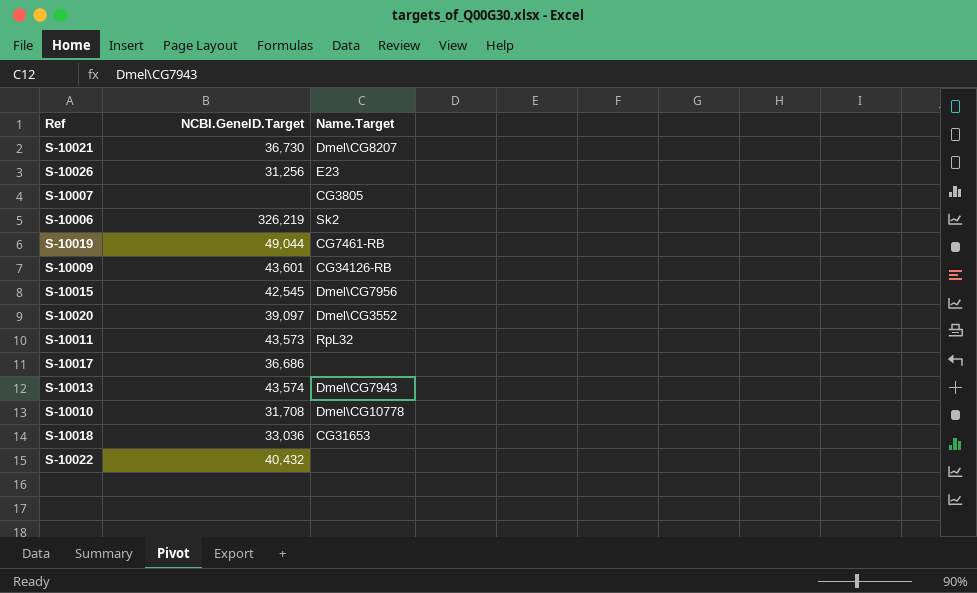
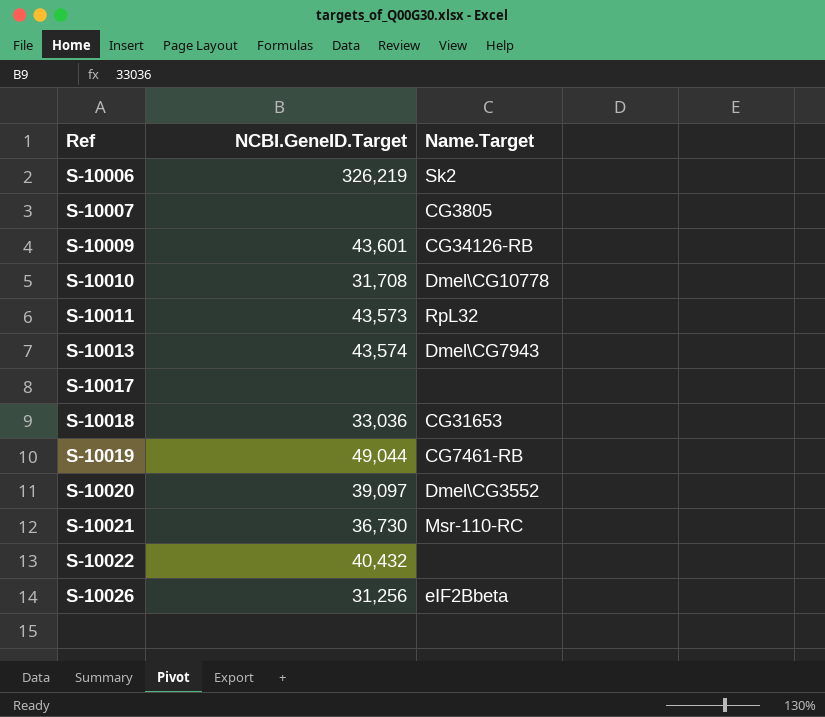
row order: none -> Ref ascending
row S-10015: 42,545 | Dmel\CG7956 -> none
S-10017 | NCBI.GeneID.Target: 36,686 -> none
S-10021 | Name.Target: Dmel\CG8207 -> Msr-110-RC
S-10026 | Name.Target: E23 -> eIF2Bbeta

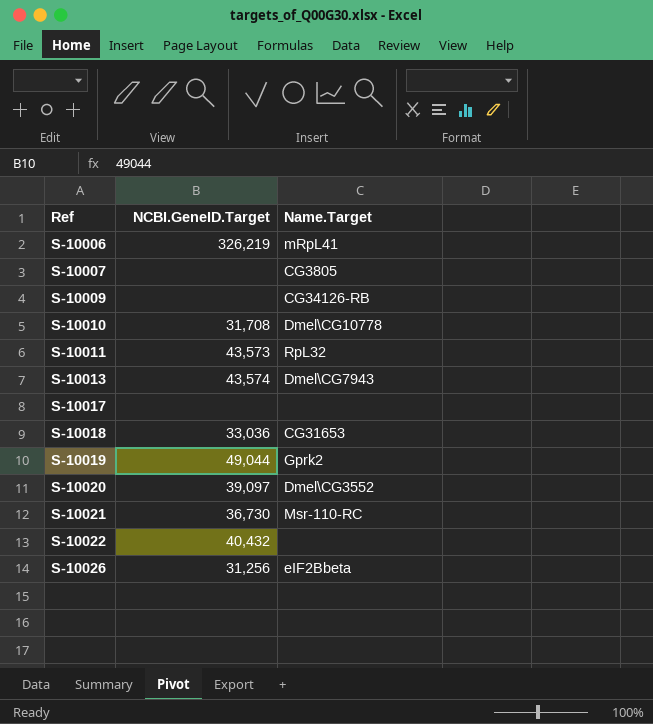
S-10006 | Name.Target: Sk2 -> mRpL41
S-10009 | NCBI.GeneID.Target: 43,601 -> none
S-10019 | Name.Target: CG7461-RB -> Gprk2

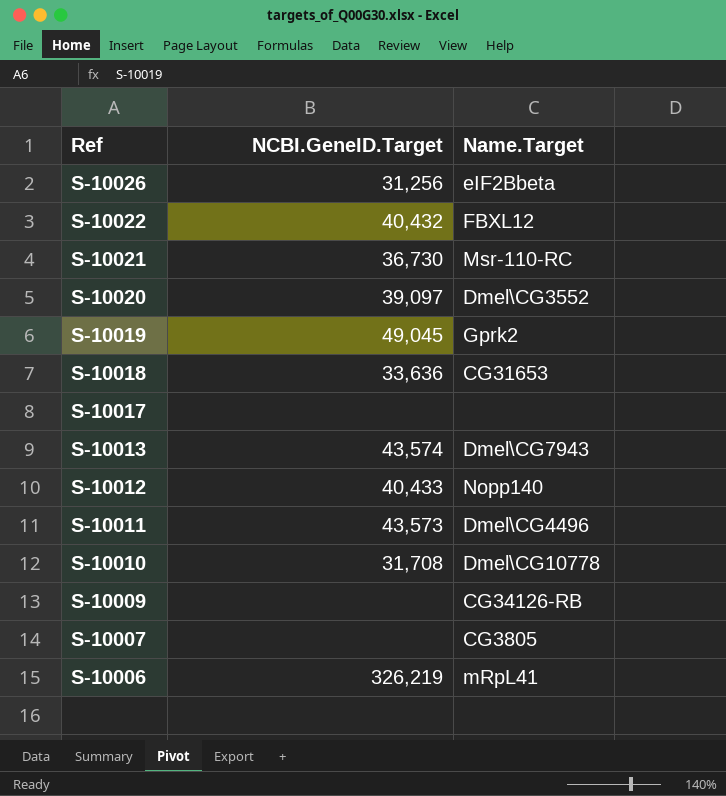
row order: Ref ascending -> Ref descending
S-10022 | Name.Target: none -> FBXL12
S-10019 | NCBI.GeneID.Target: 49,044 -> 49,045
S-10018 | NCBI.GeneID.Target: 33,036 -> 33,636
row S-10012: none -> 40,433 | Nopp140
S-10011 | Name.Target: RpL32 -> Dmel\CG4496

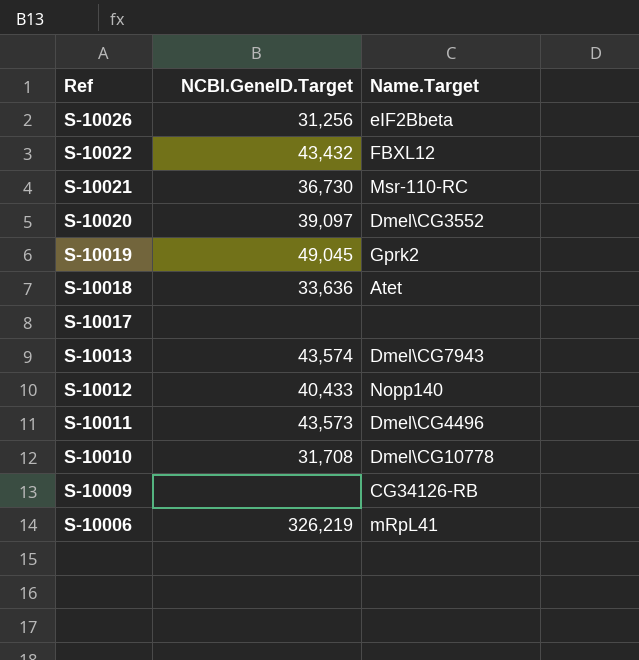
row S-10007: none | CG3805 -> none
S-10022 | NCBI.GeneID.Target: 40,432 -> 43,432
S-10018 | Name.Target: CG31653 -> Atet

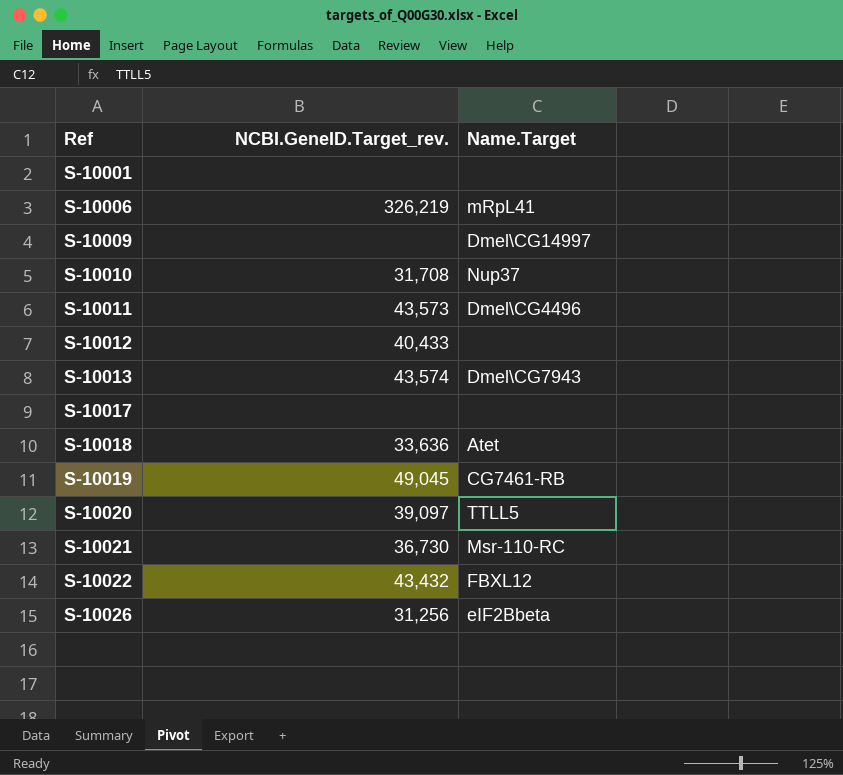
row order: Ref descending -> Ref ascending
column name: NCBI.GeneID.Target -> NCBI.GeneID.Target_rev.
row S-10001: none -> none | none
S-10009 | Name.Target: CG34126-RB -> Dmel\CG14997
S-10010 | Name.Target: Dmel\CG10778 -> Nup37
S-10012 | Name.Target: Nopp140 -> none
S-10019 | Name.Target: Gprk2 -> CG7461-RB
S-10020 | Name.Target: Dmel\CG3552 -> TTLL5

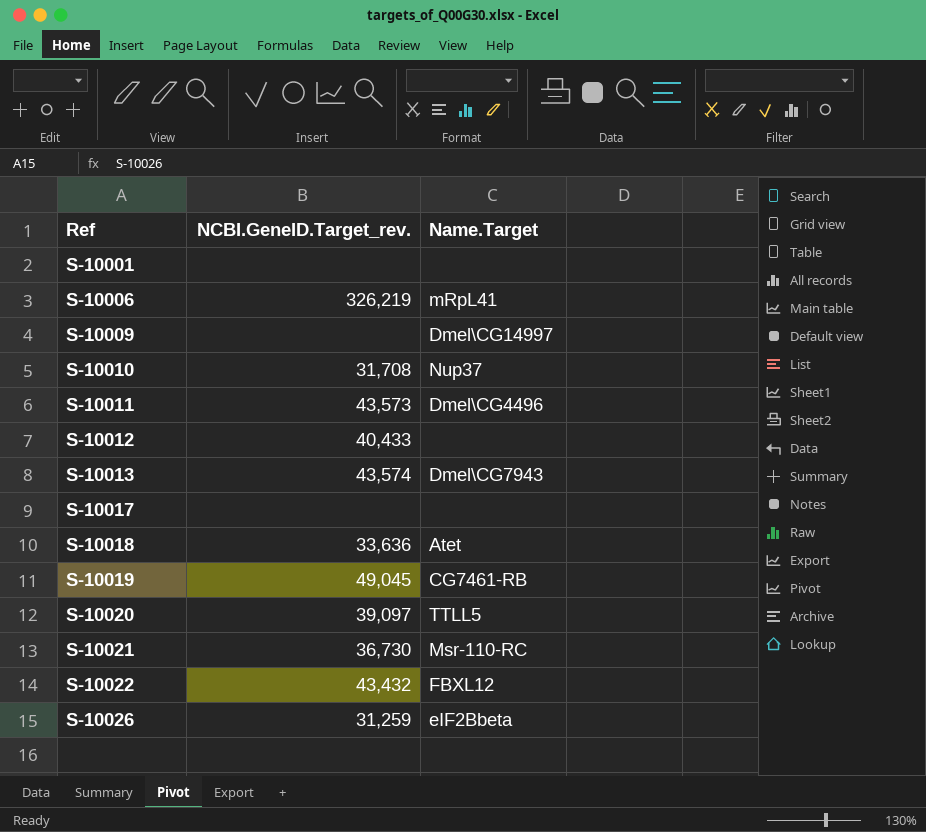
S-10026 | NCBI.GeneID.Target_rev.: 31,256 -> 31,259

